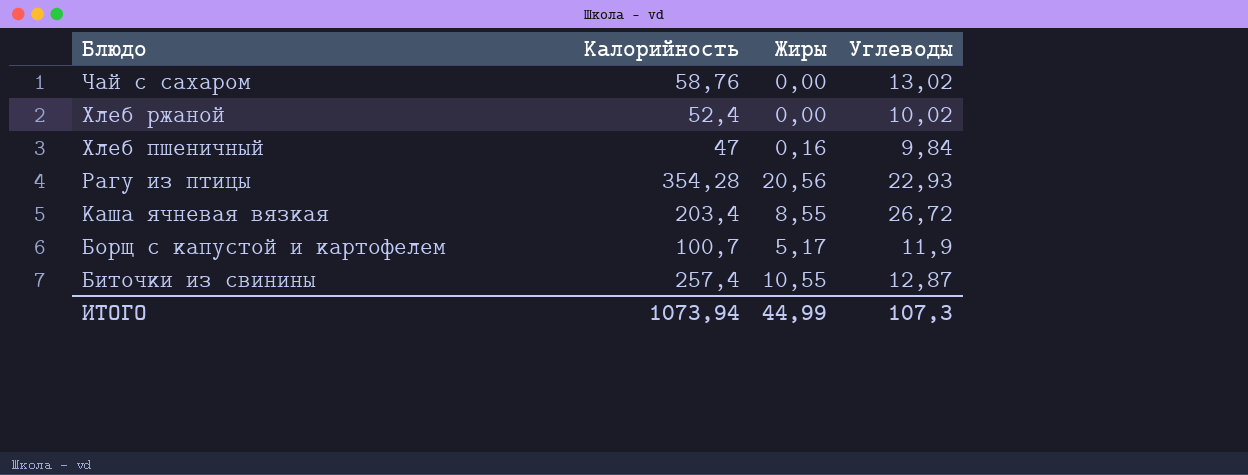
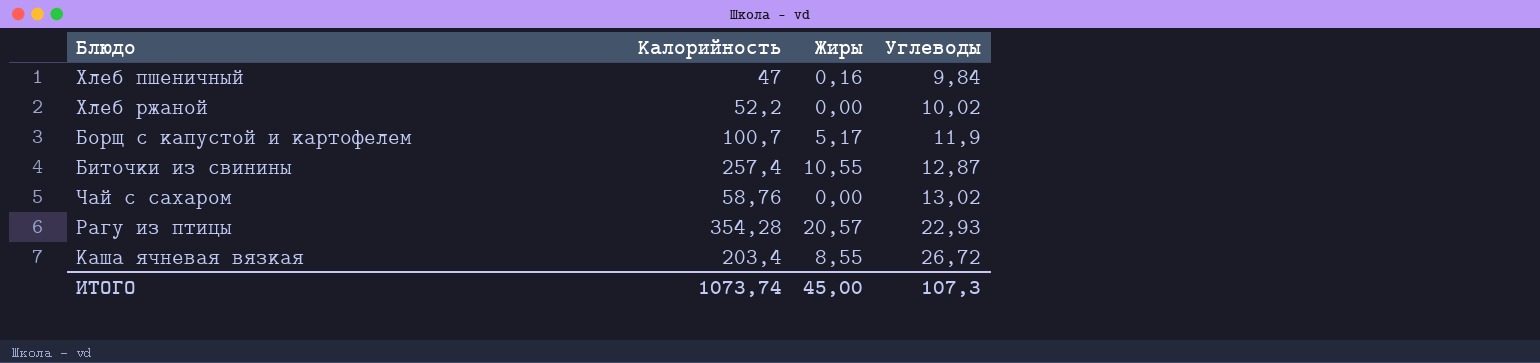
row order: Блюдо descending -> Углеводы ascending
Хлеб ржаной | Калорийность: 52,4 -> 52,2
Рагу из птицы | Жиры: 20,56 -> 20,57
ИТОГО | Калорийность: 1073,94 -> 1073,74
ИТОГО | Жиры: 44,99 -> 45,00

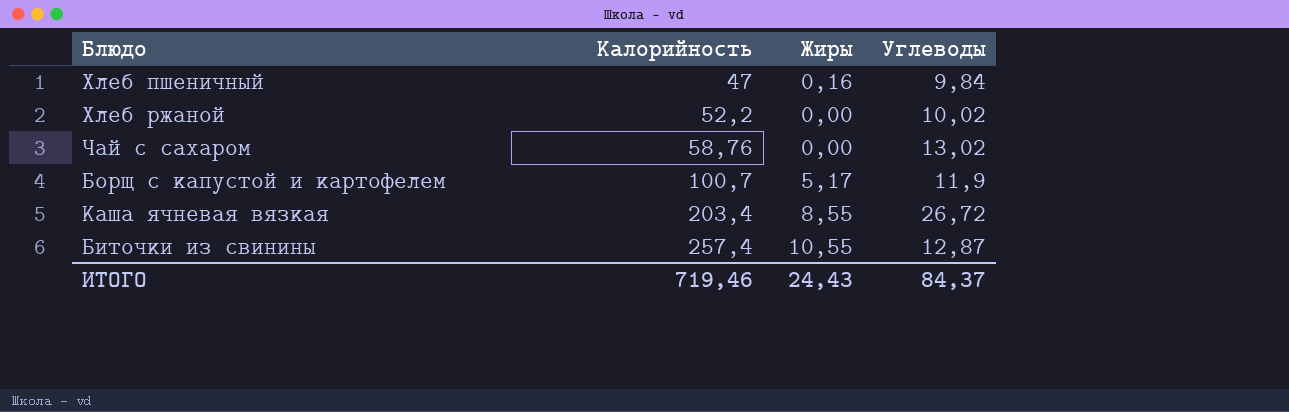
row order: Углеводы ascending -> Калорийность ascending
row Рагу из птицы: 354,28 | 20,57 | 22,93 -> none
ИТОГО | Калорийность: 1073,74 -> 719,46
ИТОГО | Жиры: 45,00 -> 24,43
ИТОГО | Углеводы: 107,3 -> 84,37

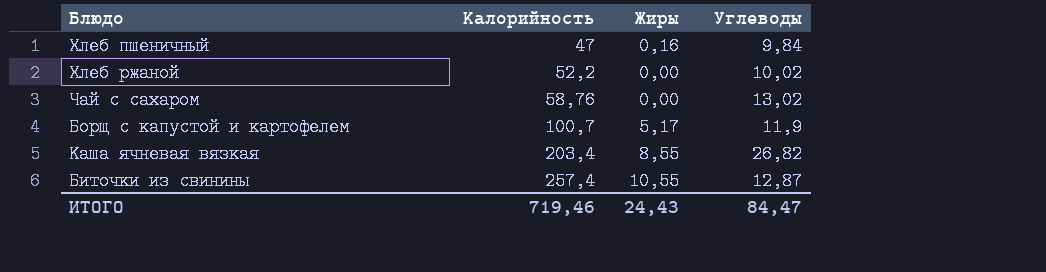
Каша ячневая вязкая | Углеводы: 26,72 -> 26,82
ИТОГО | Углеводы: 84,37 -> 84,47

